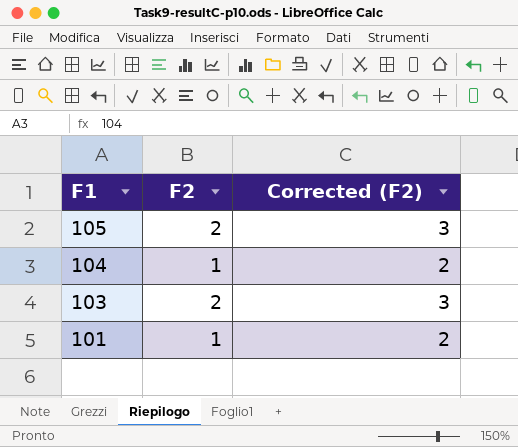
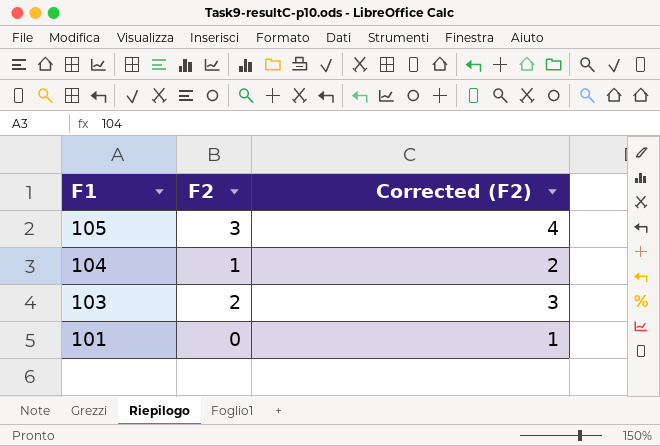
105 | F2: 2 -> 3
105 | Corrected (F2): 3 -> 4
101 | F2: 1 -> 0
101 | Corrected (F2): 2 -> 1

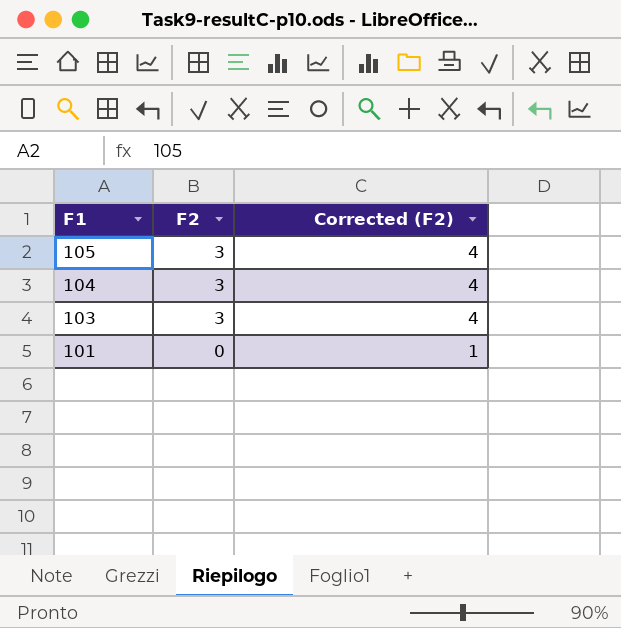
104 | F2: 1 -> 3
104 | Corrected (F2): 2 -> 4
103 | F2: 2 -> 3
103 | Corrected (F2): 3 -> 4

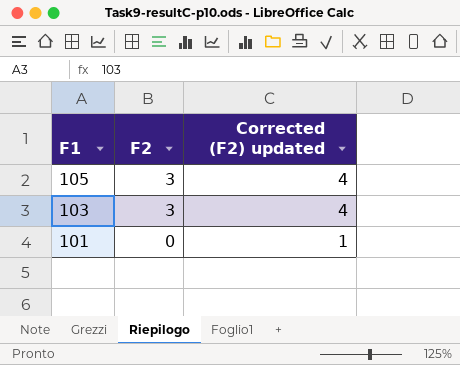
column name: Corrected (F2) -> Corrected (F2) updated
row 104: 3 | 4 -> none

